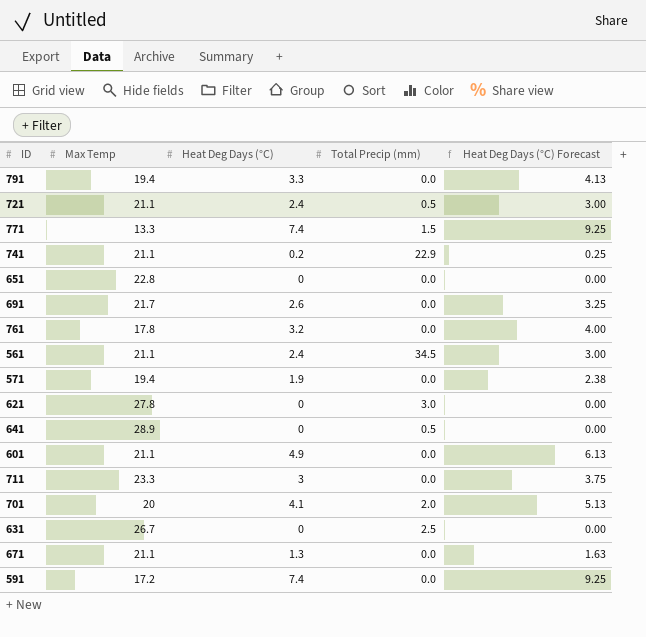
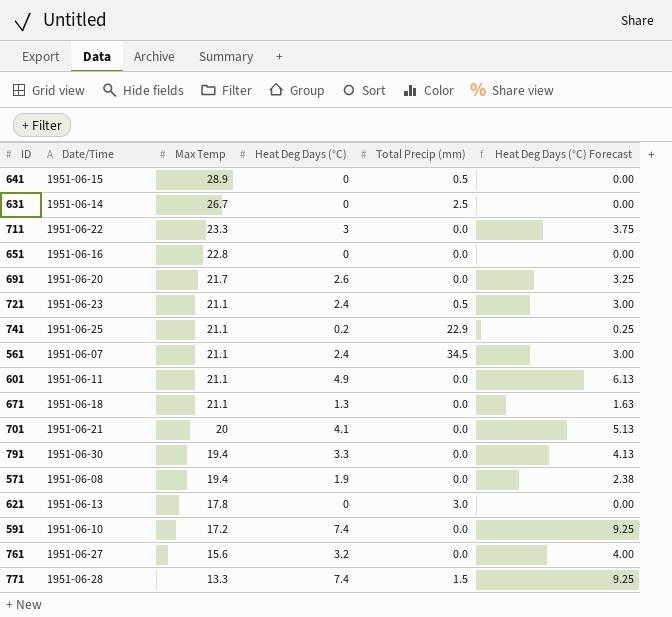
row order: none -> Max Temp descending
column Date/Time | position: none -> 2
701 | Total Precip (mm): 2.0 -> 0.0
621 | Max Temp: 27.8 -> 17.8
761 | Max Temp: 17.8 -> 15.6

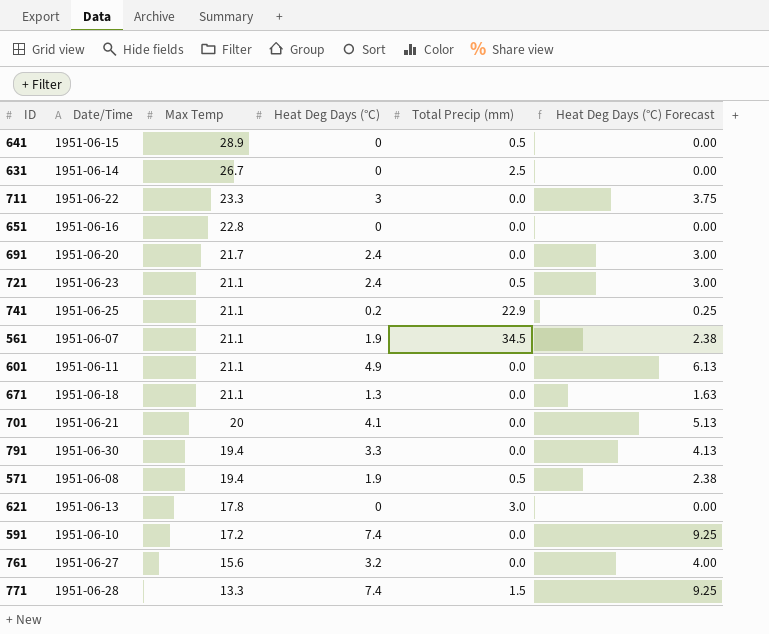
691 | Heat Deg Days (°C): 2.6 -> 2.4
691 | Heat Deg Days (°C) Forecast: 3.25 -> 3.00
561 | Heat Deg Days (°C): 2.4 -> 1.9
561 | Heat Deg Days (°C) Forecast: 3.00 -> 2.38
571 | Total Precip (mm): 0.0 -> 0.5

